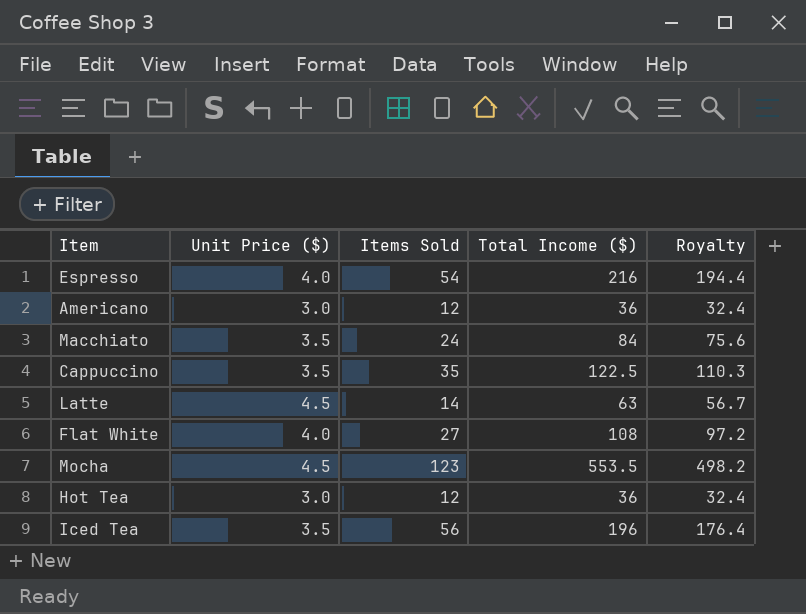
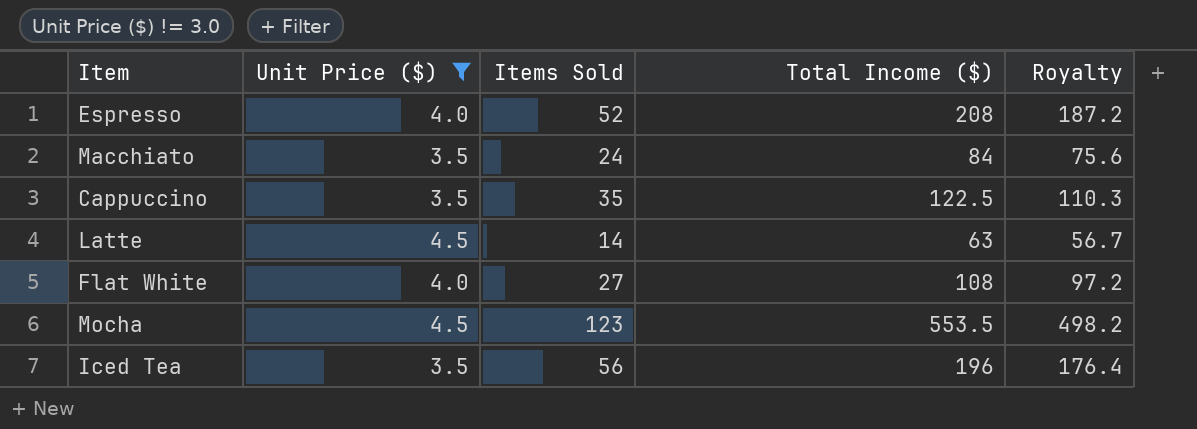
filter: none -> Unit Price ($) != 3.0
Espresso | Items Sold: 54 -> 52
Espresso | Total Income ($): 216 -> 208
Espresso | Royalty: 194.4 -> 187.2

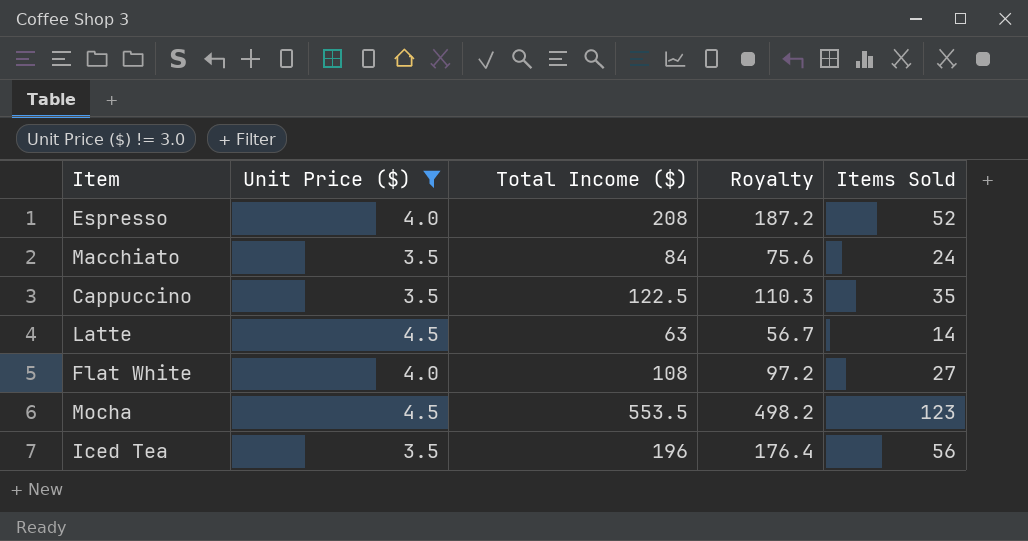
column Items Sold | position: 3 -> 5

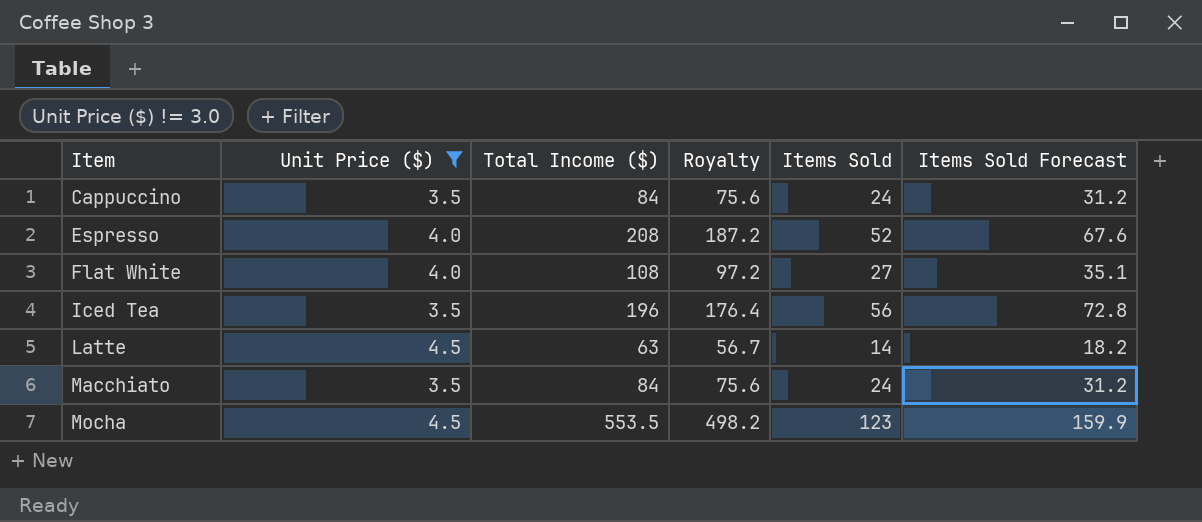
row order: none -> Item ascending
column Items Sold Forecast | formula: none -> [Items Sold] * 1.3
Cappuccino | Total Income ($): 122.5 -> 84
Cappuccino | Royalty: 110.3 -> 75.6
Cappuccino | Items Sold: 35 -> 24

